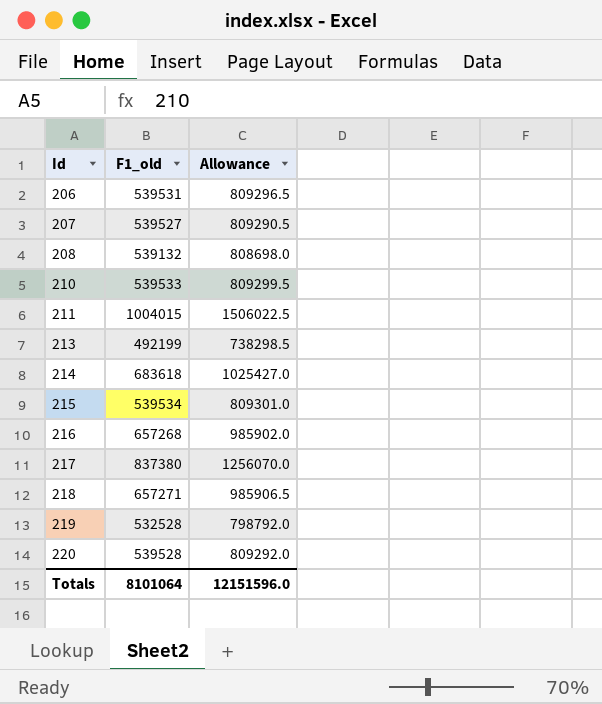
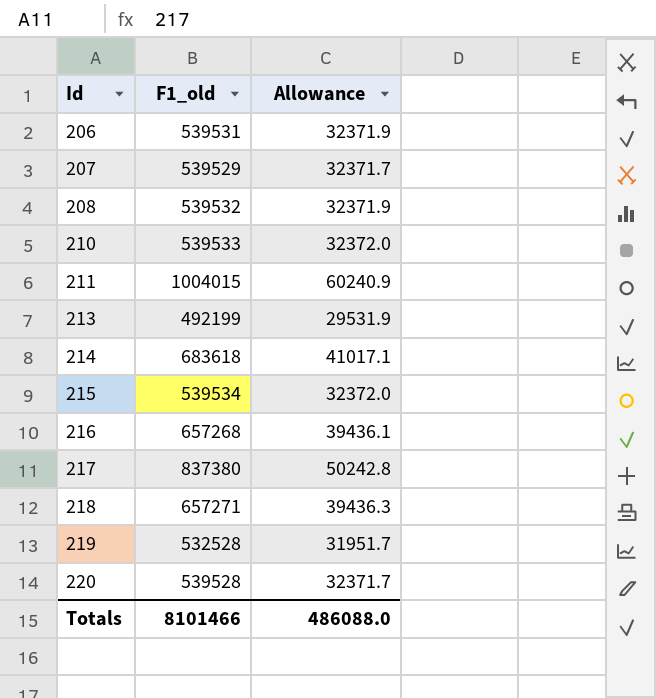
column Allowance | formula: [F1_old] * 1.5 -> [F1_old] * 0.06
207 | F1_old: 539527 -> 539529
208 | F1_old: 539132 -> 539532
Totals | F1_old: 8101064 -> 8101466
Totals | Allowance: 12151596.0 -> 486088.0

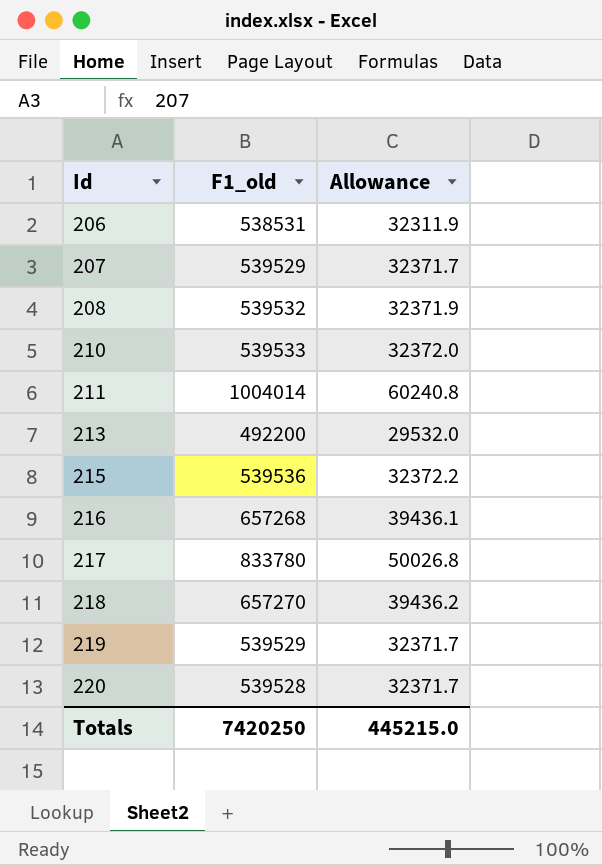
row 214: 683618 | 41017.1 -> none
206 | F1_old: 539531 -> 538531
206 | Allowance: 32371.9 -> 32311.9
211 | F1_old: 1004015 -> 1004014
211 | Allowance: 60240.9 -> 60240.8
213 | F1_old: 492199 -> 492200
213 | Allowance: 29531.9 -> 29532.0
215 | F1_old: 539534 -> 539536
215 | Allowance: 32372.0 -> 32372.2
217 | F1_old: 837380 -> 833780
217 | Allowance: 50242.8 -> 50026.8
218 | F1_old: 657271 -> 657270
218 | Allowance: 39436.3 -> 39436.2
219 | F1_old: 532528 -> 539529
219 | Allowance: 31951.7 -> 32371.7
Totals | F1_old: 8101466 -> 7420250
Totals | Allowance: 486088.0 -> 445215.0

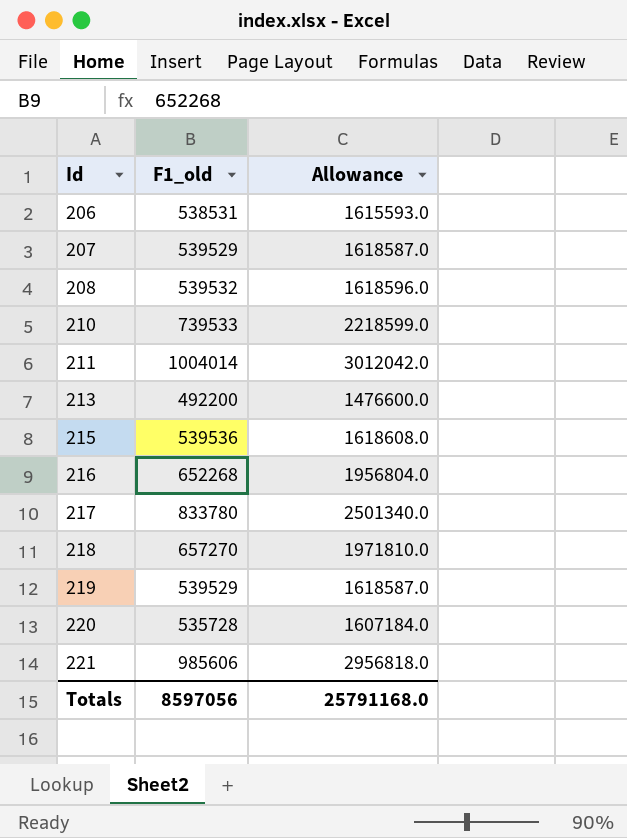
column Allowance | formula: [F1_old] * 0.06 -> [F1_old] * 3
210 | F1_old: 539533 -> 739533
216 | F1_old: 657268 -> 652268
220 | F1_old: 539528 -> 535728
row 221: none -> 985606 | 2956818.0
Totals | F1_old: 7420250 -> 8597056
Totals | Allowance: 445215.0 -> 25791168.0

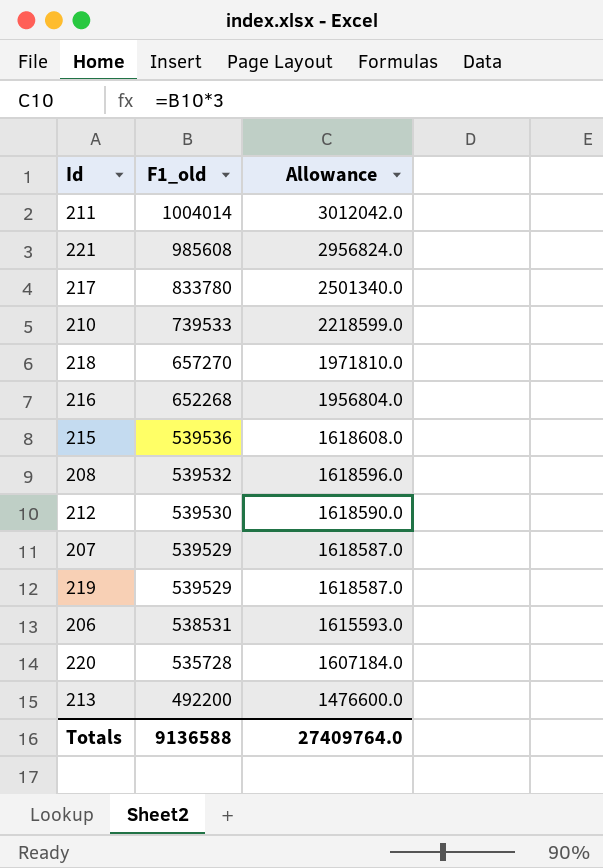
row order: Id ascending -> F1_old descending
221 | F1_old: 985606 -> 985608
221 | Allowance: 2956818.0 -> 2956824.0
row 212: none -> 539530 | 1618590.0
Totals | F1_old: 8597056 -> 9136588
Totals | Allowance: 25791168.0 -> 27409764.0

